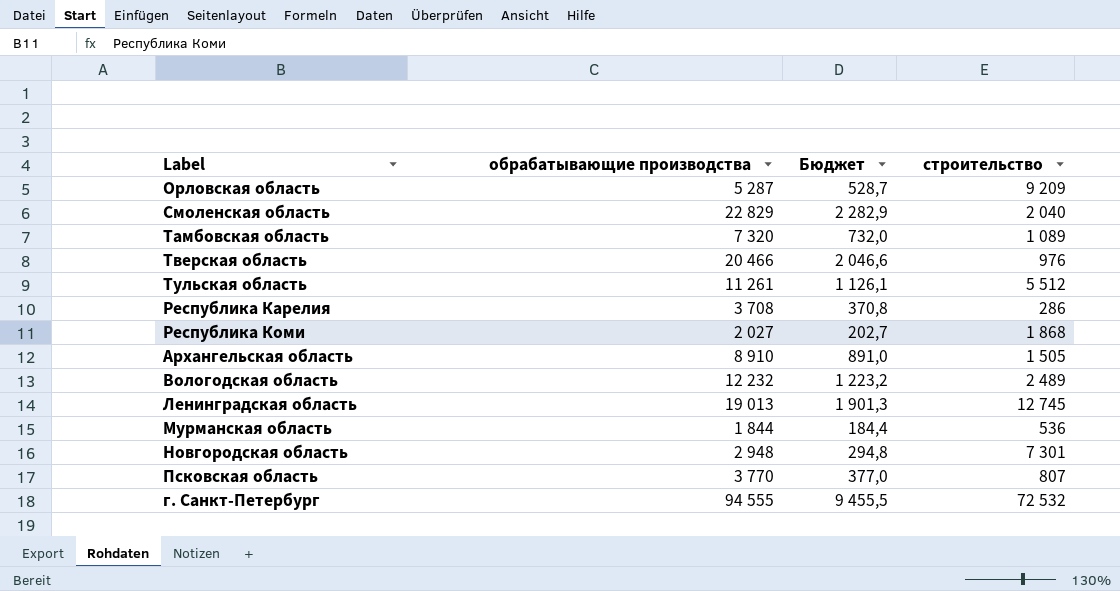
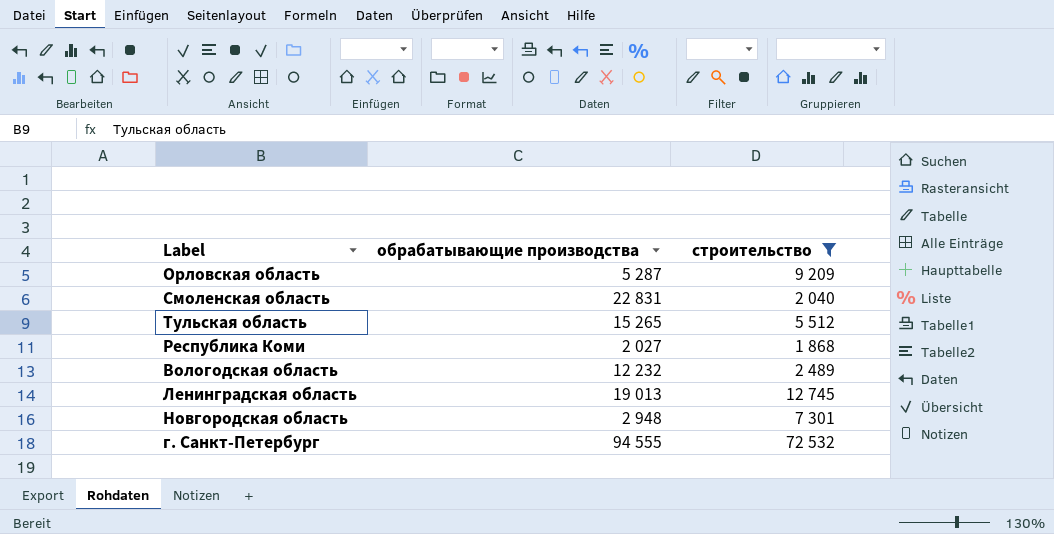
filter: none -> строительство >= 1 868
column Бюджет | formula: [обрабатывающие производства] * 0,1 -> none
Смоленская область | обрабатывающие производства: 22 829 -> 22 831
Тульская область | обрабатывающие производства: 11 261 -> 15 265

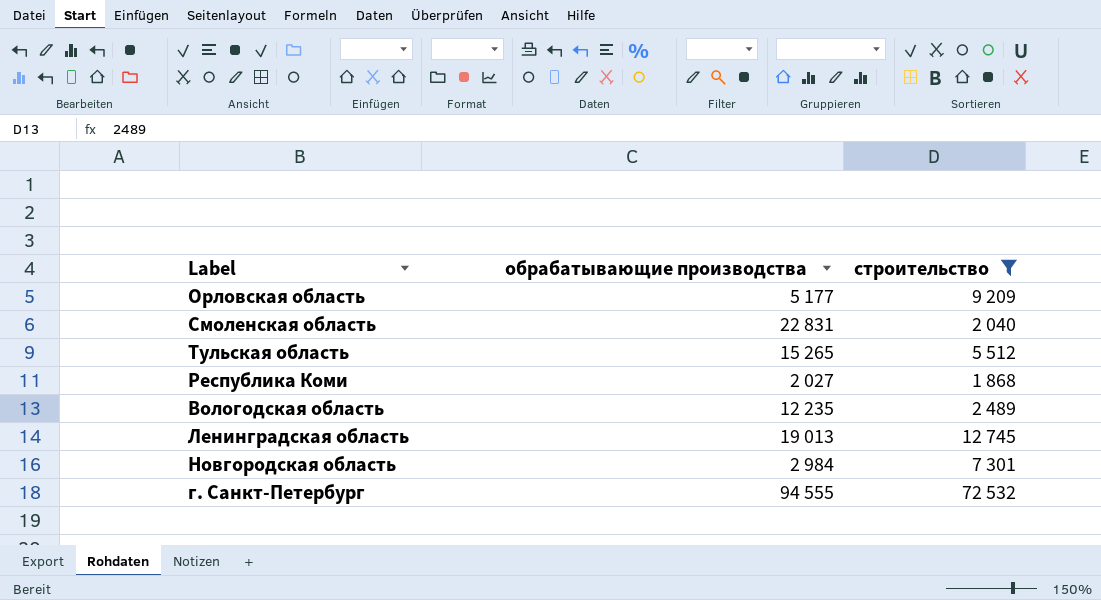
Орловская область | обрабатывающие производства: 5 287 -> 5 177
Вологодская область | обрабатывающие производства: 12 232 -> 12 235
Новгородская область | обрабатывающие производства: 2 948 -> 2 984

